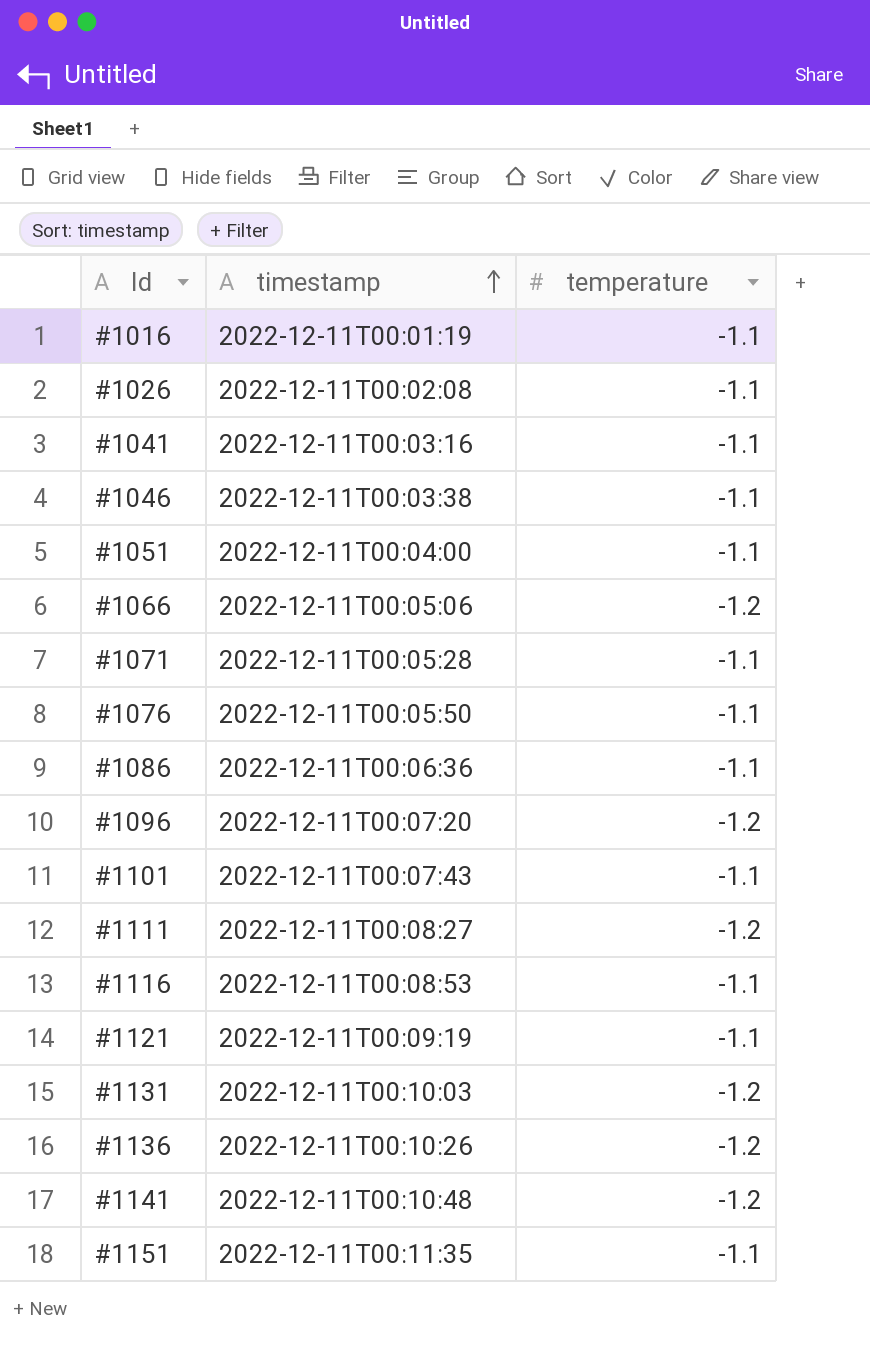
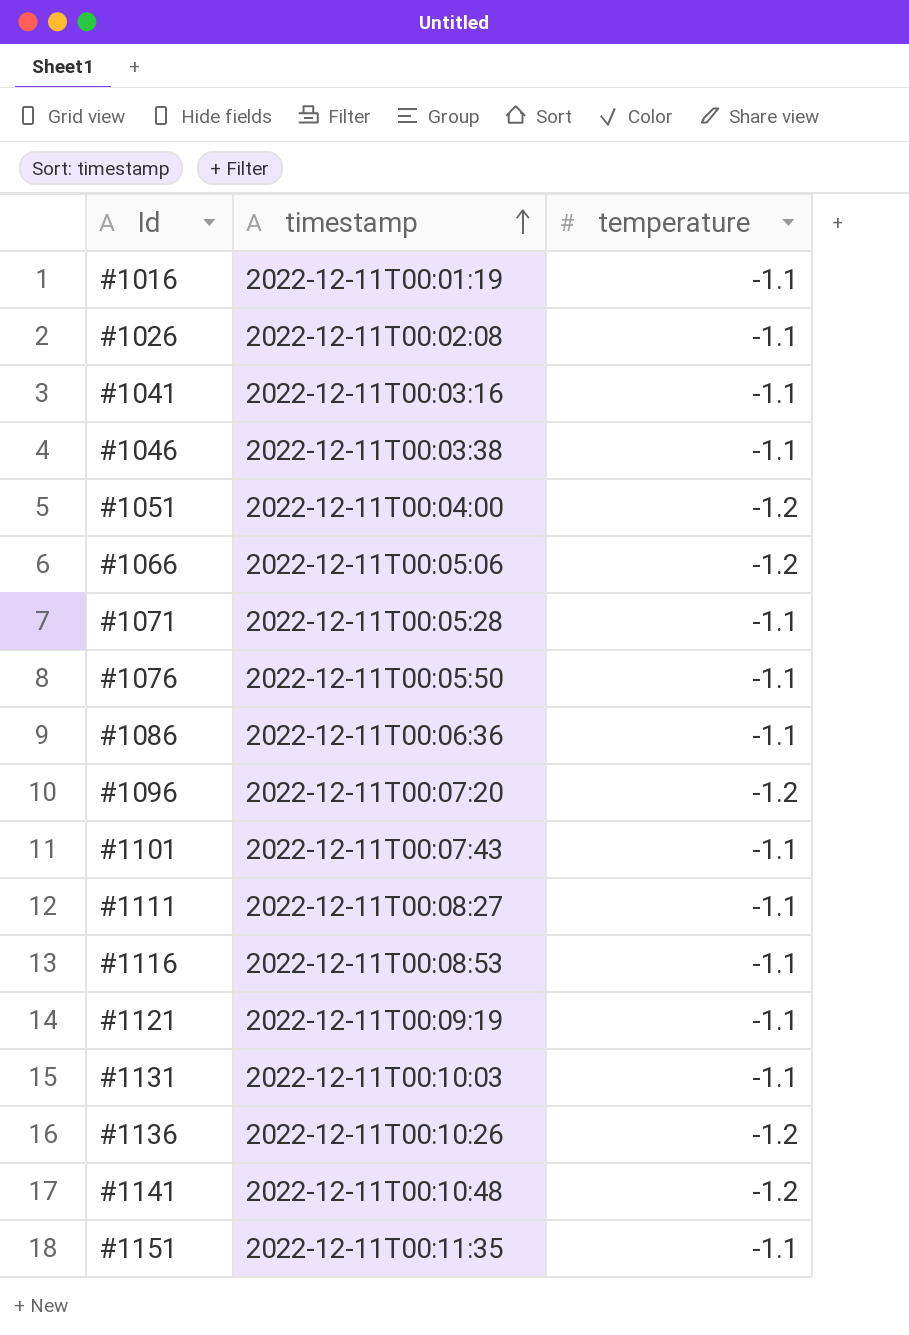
#1051 | temperature: -1.1 -> -1.2
#1111 | temperature: -1.2 -> -1.1
#1131 | temperature: -1.2 -> -1.1

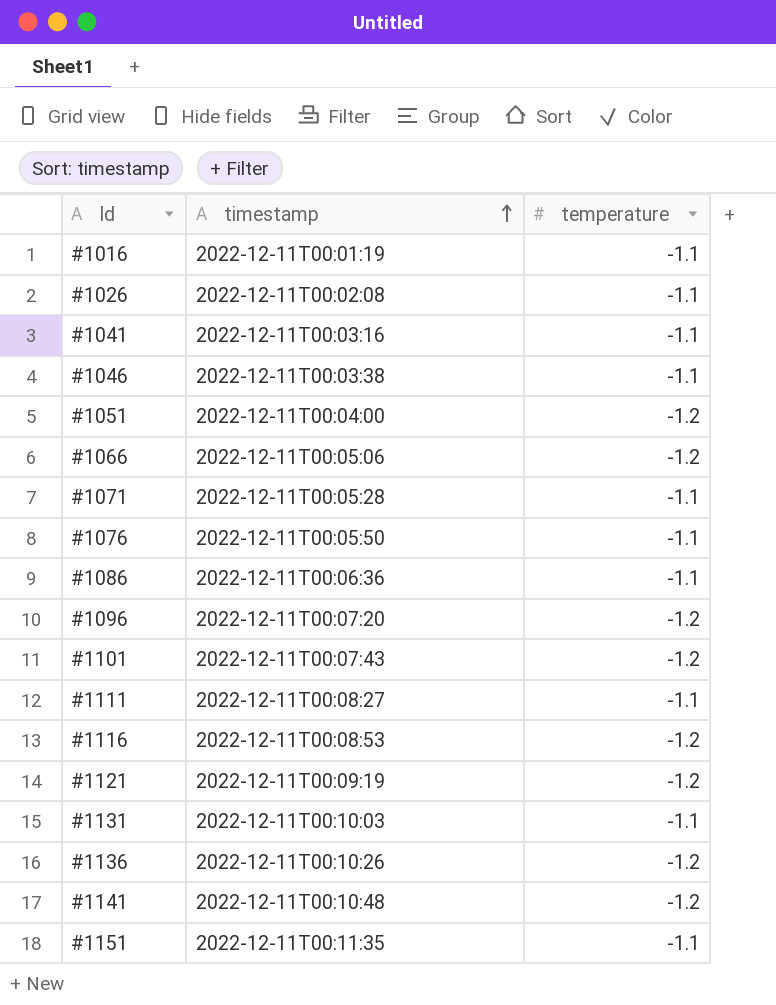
#1101 | temperature: -1.1 -> -1.2
#1116 | temperature: -1.1 -> -1.2
#1121 | temperature: -1.1 -> -1.2

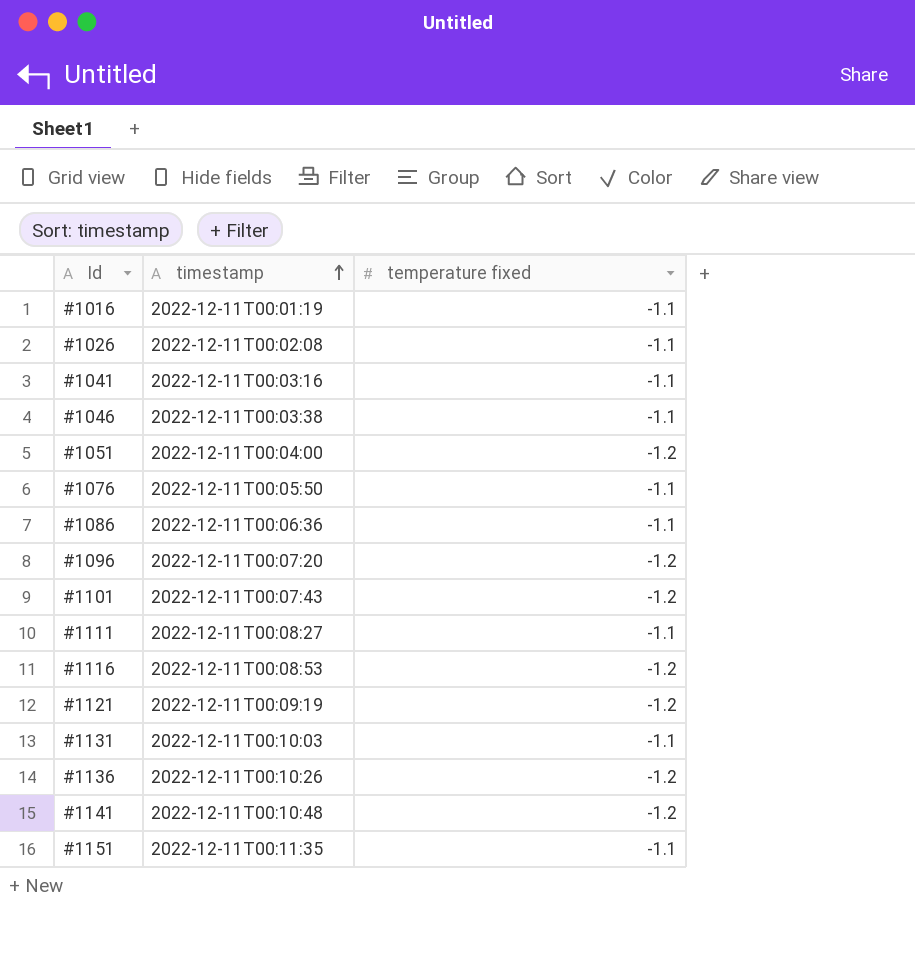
column name: temperature -> temperature fixed
row #1066: 2022-12-11T00:05:06 | -1.2 -> none
row #1071: 2022-12-11T00:05:28 | -1.1 -> none

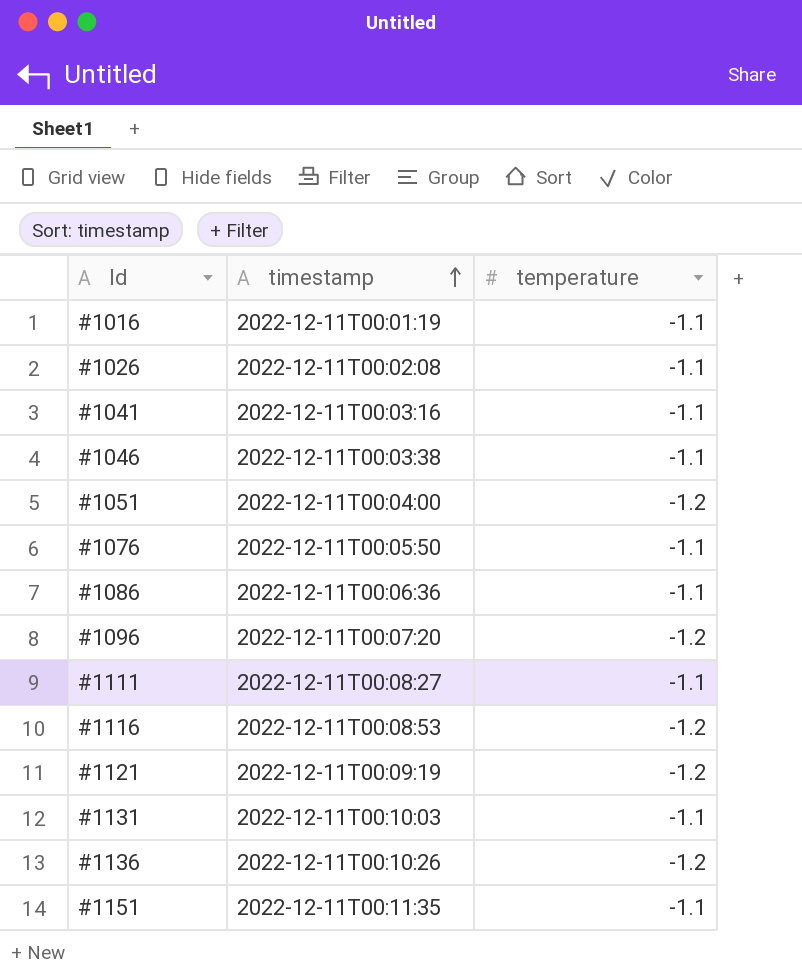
column name: temperature fixed -> temperature
row #1101: 2022-12-11T00:07:43 | -1.2 -> none
row #1141: 2022-12-11T00:10:48 | -1.2 -> none

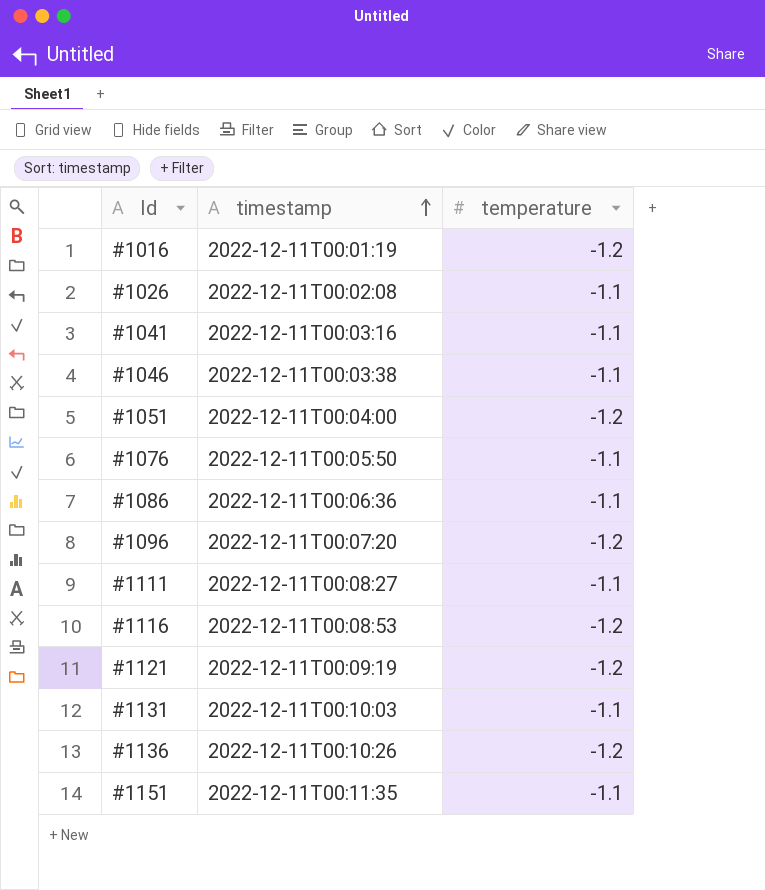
#1016 | temperature: -1.1 -> -1.2

